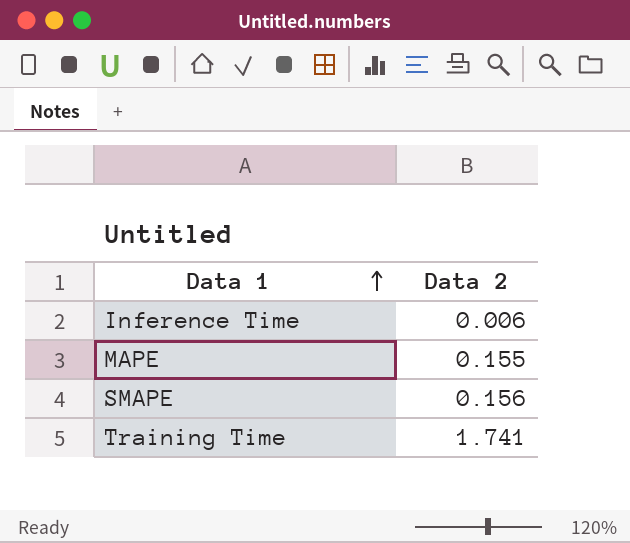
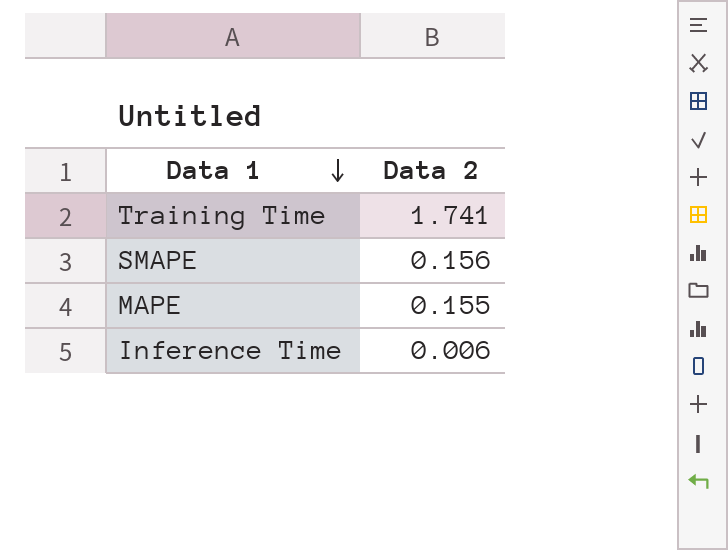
row order: Data 1 ascending -> Data 1 descending

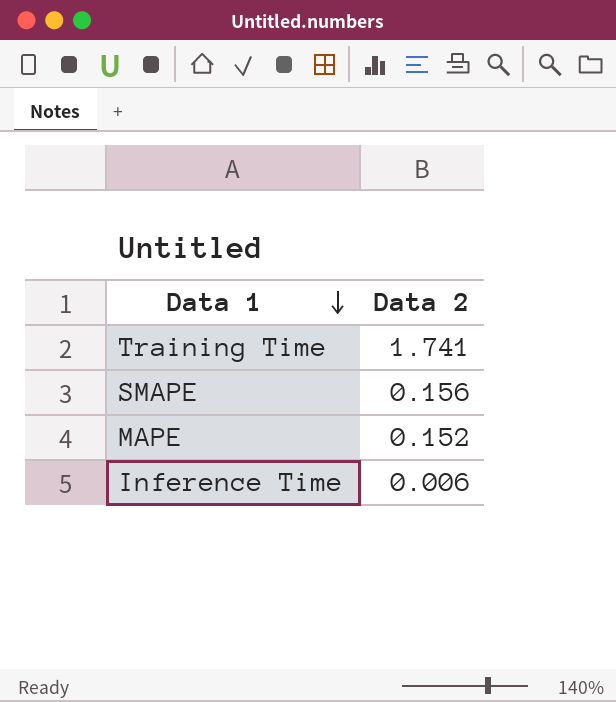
MAPE | Data 2: 0.155 -> 0.152

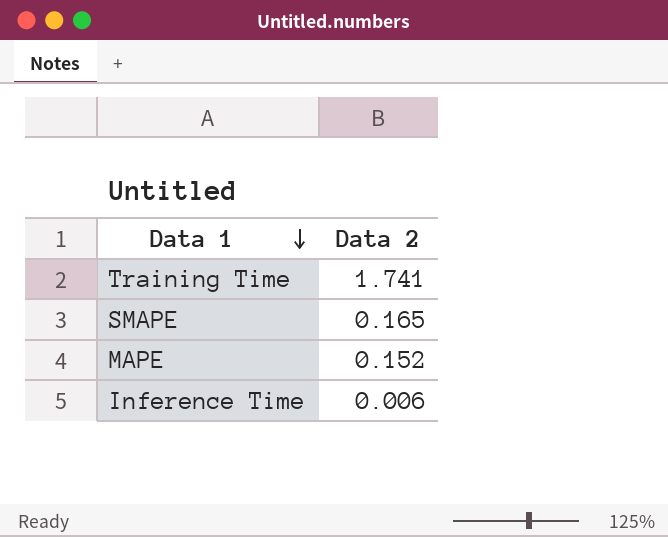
SMAPE | Data 2: 0.156 -> 0.165

